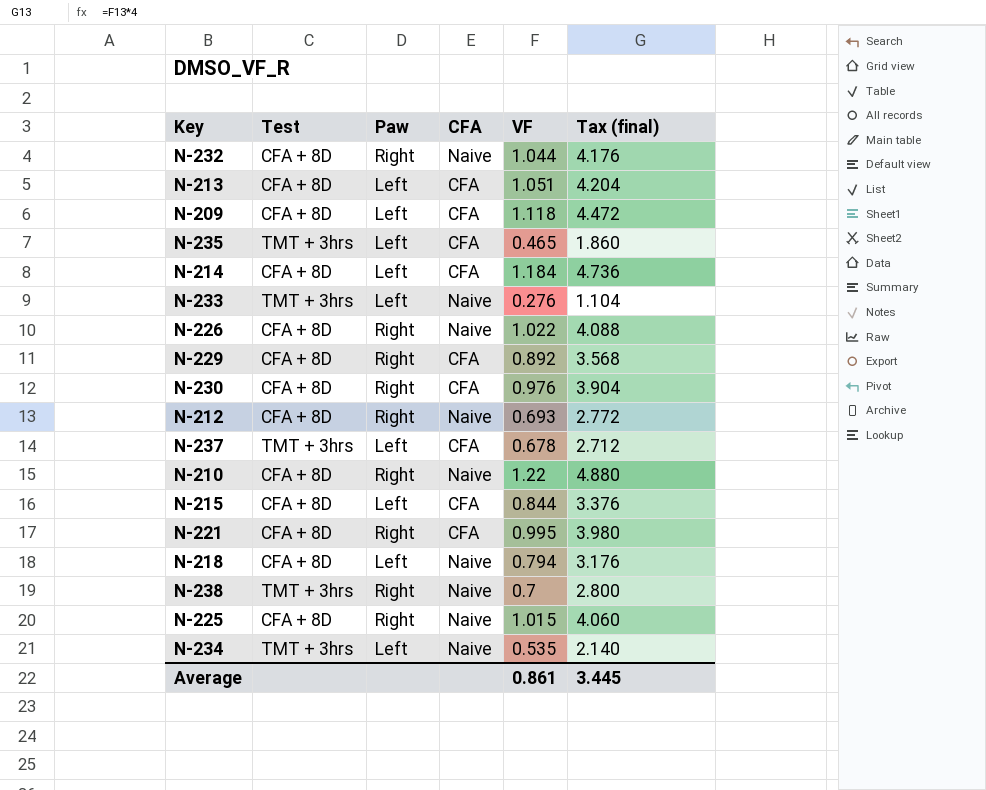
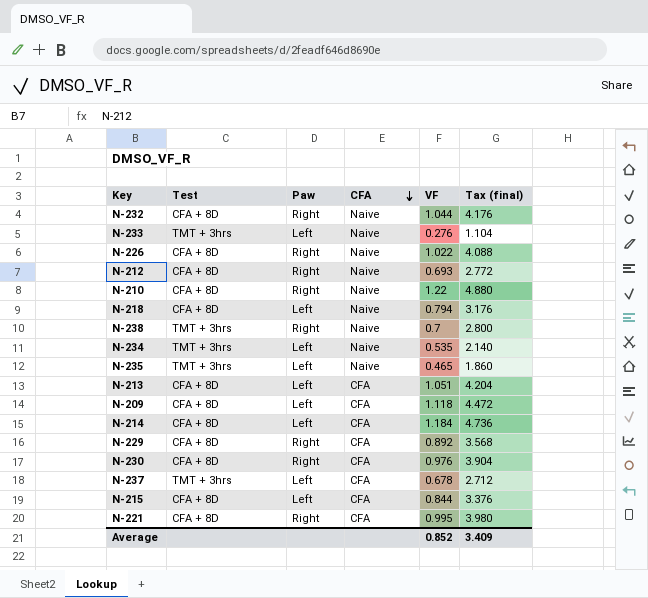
row order: none -> CFA descending
row N-225: CFA + 8D | Right | Naive | 1.015 | 4.060 -> none
N-235 | CFA: CFA -> Naive
Average | VF: 0.861 -> 0.852
Average | Tax (final): 3.445 -> 3.409

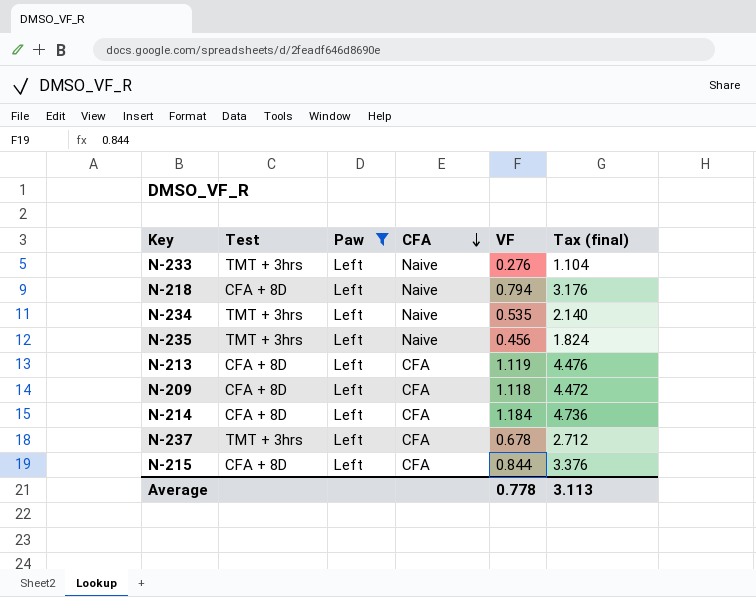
filter: none -> Paw = Left
N-235 | VF: 0.465 -> 0.456
N-235 | Tax (final): 1.860 -> 1.824
N-213 | VF: 1.051 -> 1.119
N-213 | Tax (final): 4.204 -> 4.476
Average | VF: 0.852 -> 0.778
Average | Tax (final): 3.409 -> 3.113

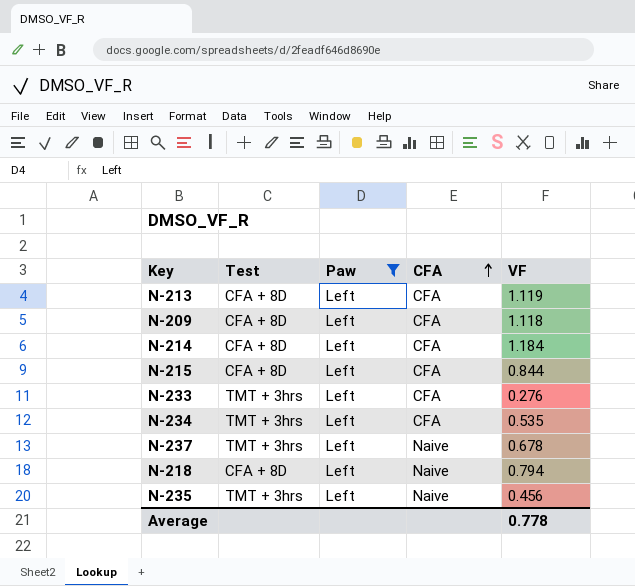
row order: CFA descending -> CFA ascending
column Tax (final) | formula: [VF] * 4 -> none
N-233 | CFA: Naive -> CFA
N-234 | CFA: Naive -> CFA
N-237 | CFA: CFA -> Naive

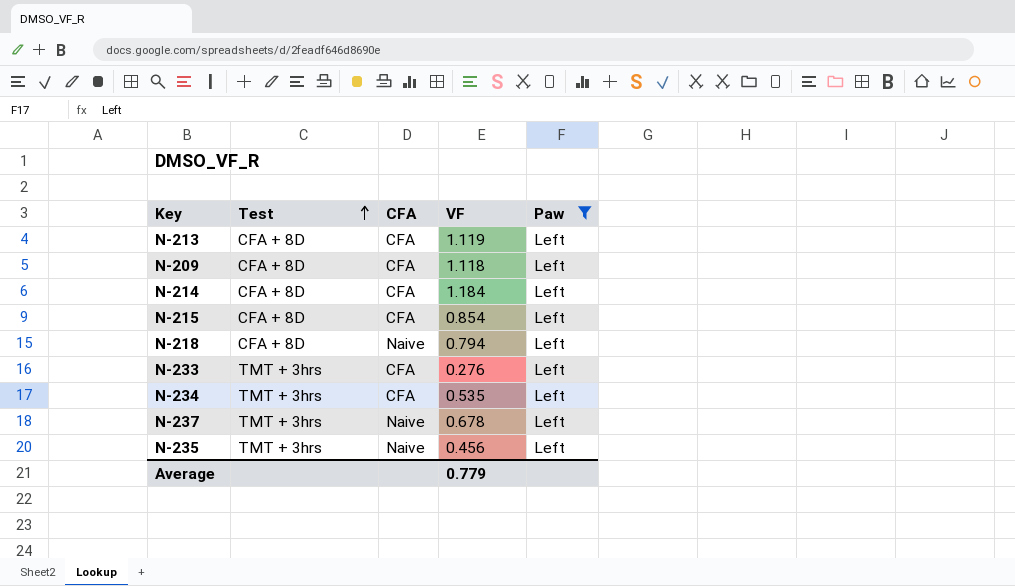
row order: CFA ascending -> Test ascending
column Paw | position: 3 -> 5
N-215 | VF: 0.844 -> 0.854
Average | VF: 0.778 -> 0.779

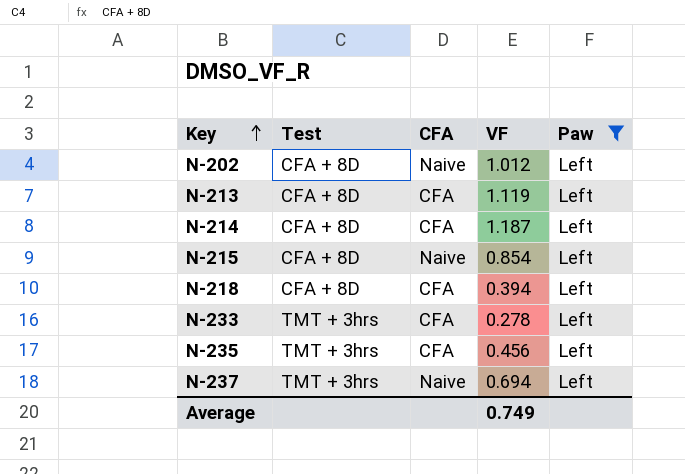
row order: Test ascending -> Key ascending
row N-209: CFA + 8D | CFA | 1.118 | Left -> none
row N-234: TMT + 3hrs | CFA | 0.535 | Left -> none
row N-202: none -> CFA + 8D | Naive | 1.012 | Left
N-214 | VF: 1.184 -> 1.187
N-215 | CFA: CFA -> Naive
N-218 | CFA: Naive -> CFA
N-218 | VF: 0.794 -> 0.394
N-233 | VF: 0.276 -> 0.278
N-235 | CFA: Naive -> CFA
N-237 | VF: 0.678 -> 0.694
Average | VF: 0.779 -> 0.749

